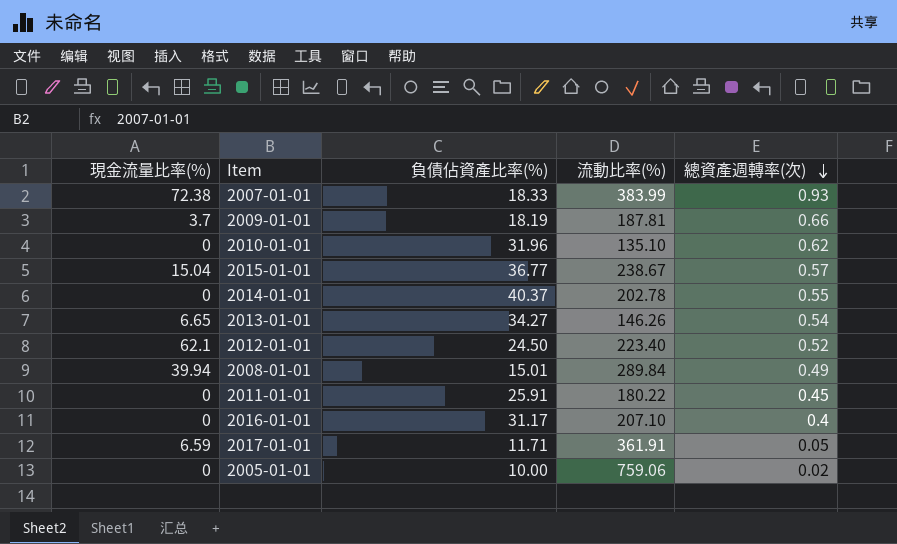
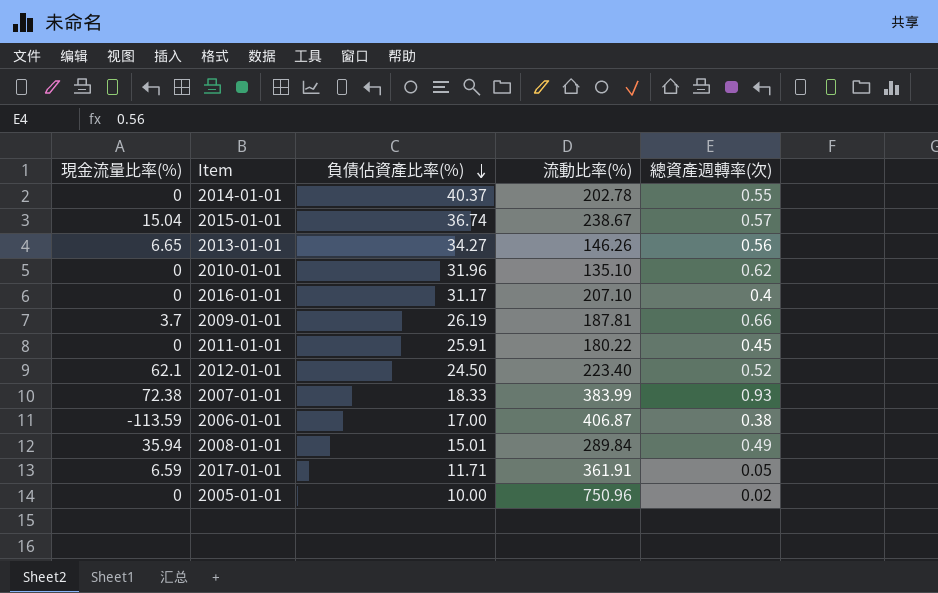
row order: 總資產週轉率(次) descending -> 負債佔資產比率(%) descending
2015-01-01 | 負債佔資產比率(%): 36.77 -> 36.74
2013-01-01 | 總資產週轉率(次): 0.54 -> 0.56
2009-01-01 | 負債佔資產比率(%): 18.19 -> 26.19
row 2006-01-01: none -> -113.59 | 17.00 | 406.87 | 0.38
2008-01-01 | 現金流量比率(%): 39.94 -> 35.94
2005-01-01 | 流動比率(%): 759.06 -> 750.96

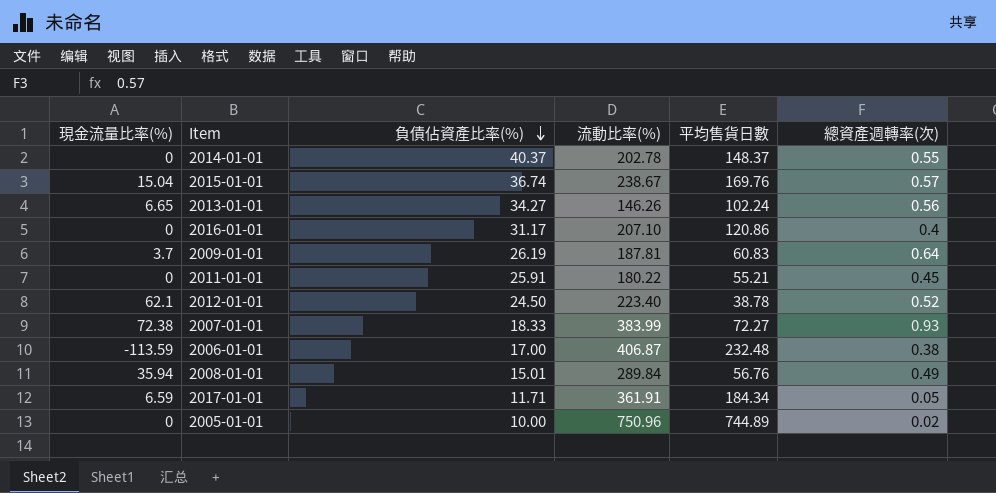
column 平均售貨日數 | position: none -> 5
row 2010-01-01: 0 | 31.96 | 135.10 | 0.62 -> none
2009-01-01 | 總資產週轉率(次): 0.66 -> 0.64

